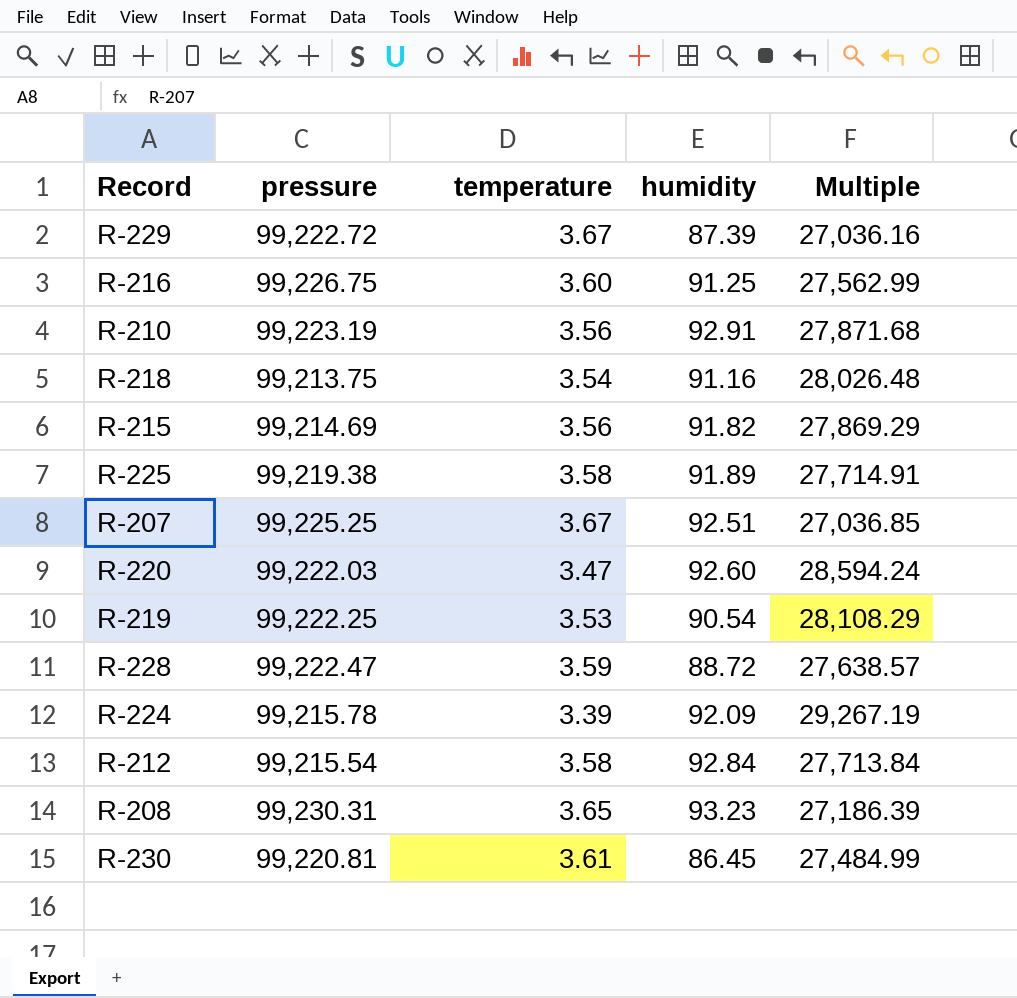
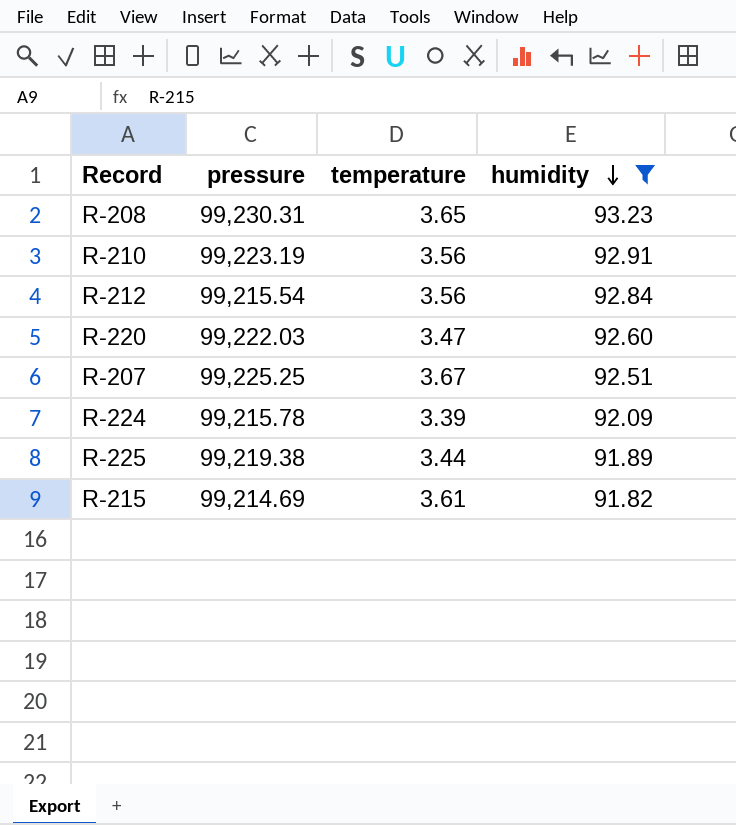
filter: none -> humidity >= 91.82
row order: none -> humidity descending
column Multiple | formula: [pressure] / [temperature] -> none
R-212 | temperature: 3.58 -> 3.56
R-225 | temperature: 3.58 -> 3.44
R-215 | temperature: 3.56 -> 3.61

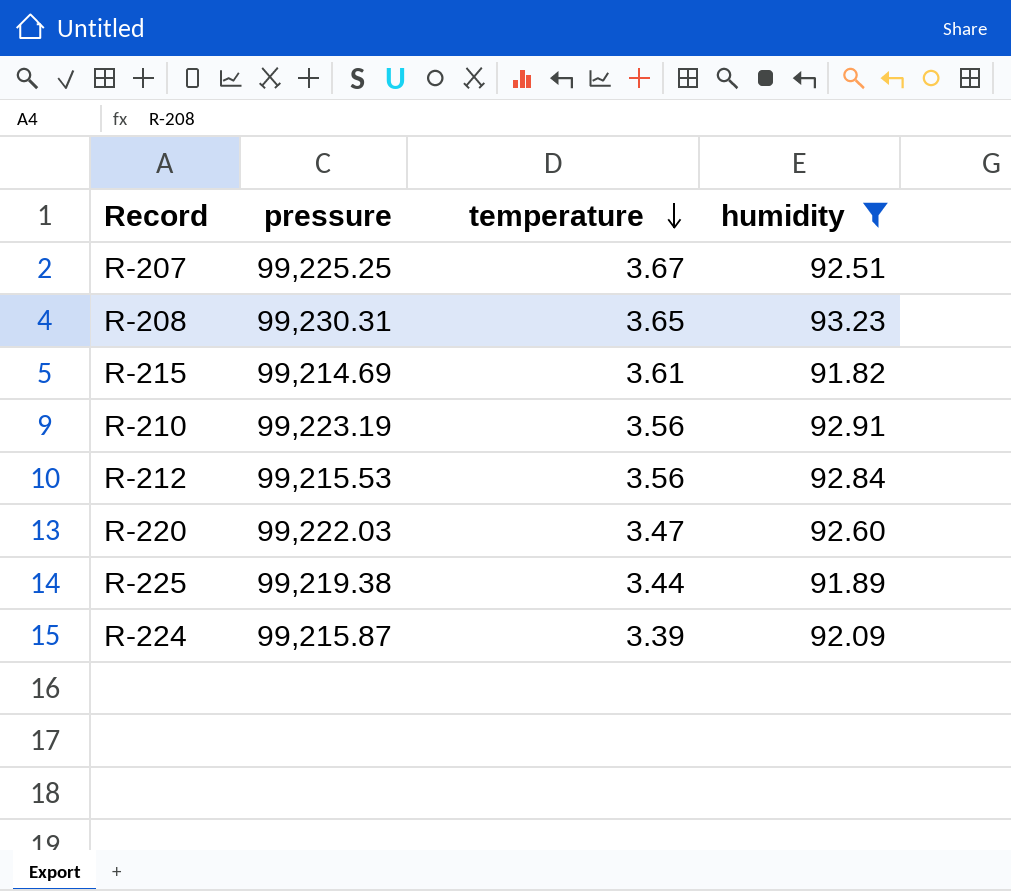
row order: humidity descending -> temperature descending
R-212 | pressure: 99,215.54 -> 99,215.53
R-224 | pressure: 99,215.78 -> 99,215.87

